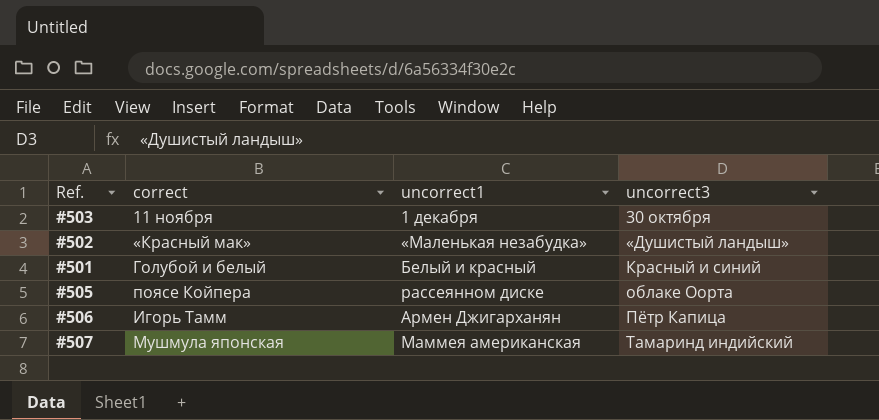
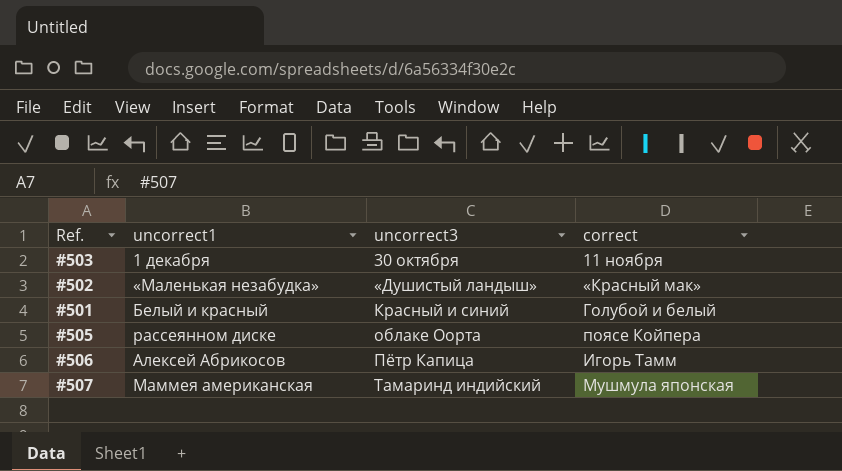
column correct | position: 2 -> 4
#506 | uncorrect1: Армен Джигарханян -> Алексей Абрикосов

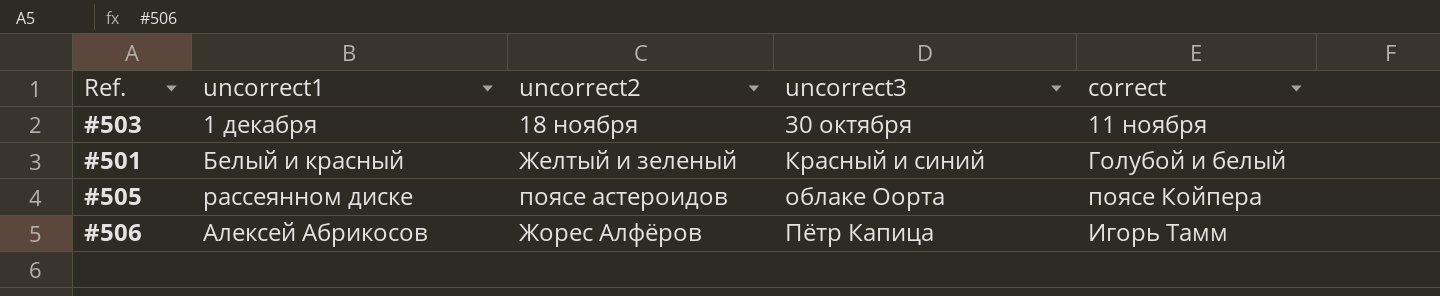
column uncorrect2 | position: none -> 3
row #502: «Маленькая незабудка» | «Душистый ландыш» | «Красный мак» -> none
row #507: Маммея американская | Тамаринд индийский | Мушмула японская -> none

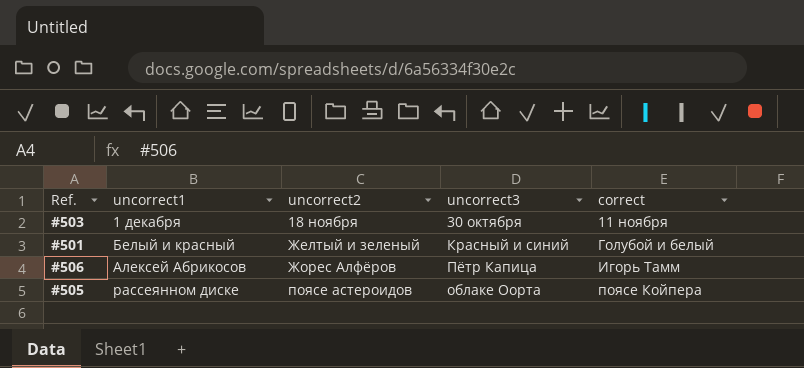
row order: uncorrect3 ascending -> uncorrect2 ascending

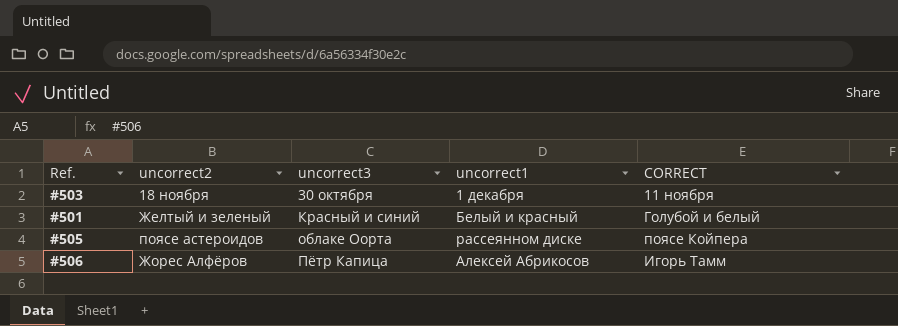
row order: uncorrect2 ascending -> uncorrect3 ascending
column uncorrect1 | position: 2 -> 4
column name: correct -> CORRECT

